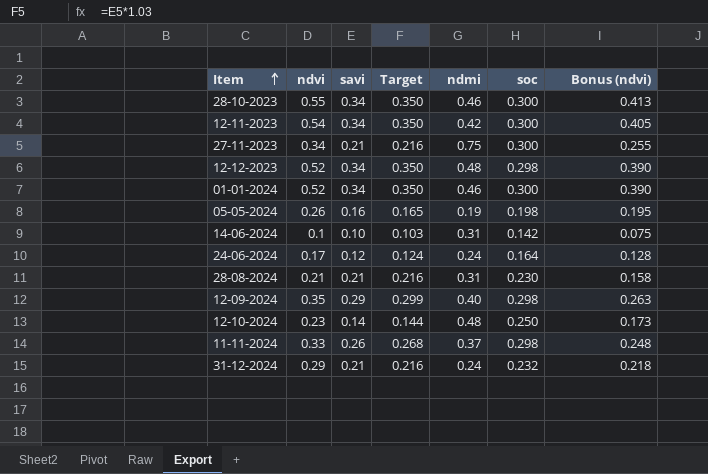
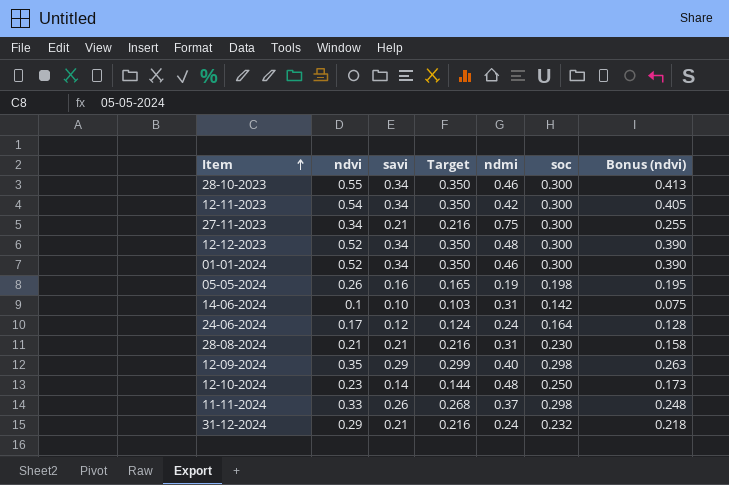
12-12-2023 | soc: 0.298 -> 0.300

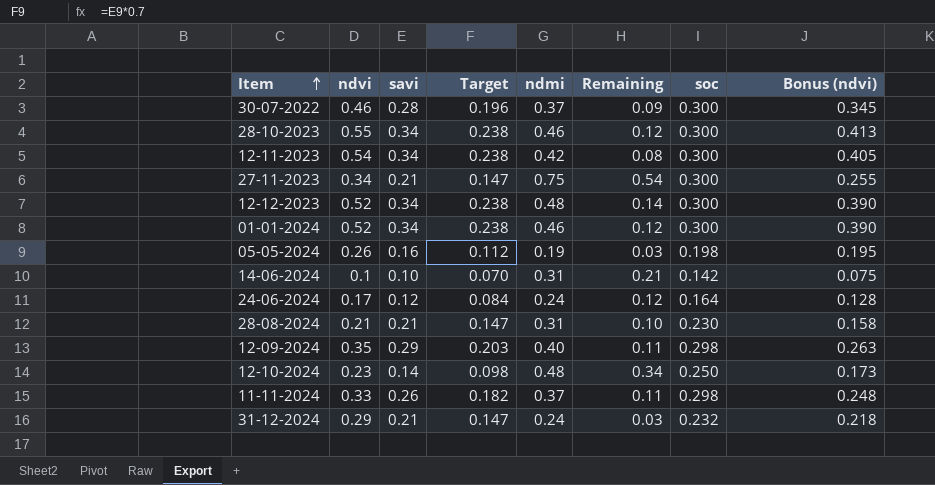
column Target | formula: [savi] * 1.03 -> [savi] * 0.7
column Remaining | formula: none -> [ndmi] - [savi]
row 30-07-2022: none -> 0.46 | 0.28 | 0.196 | 0.37 | 0.09 | 0.300 | 0.345

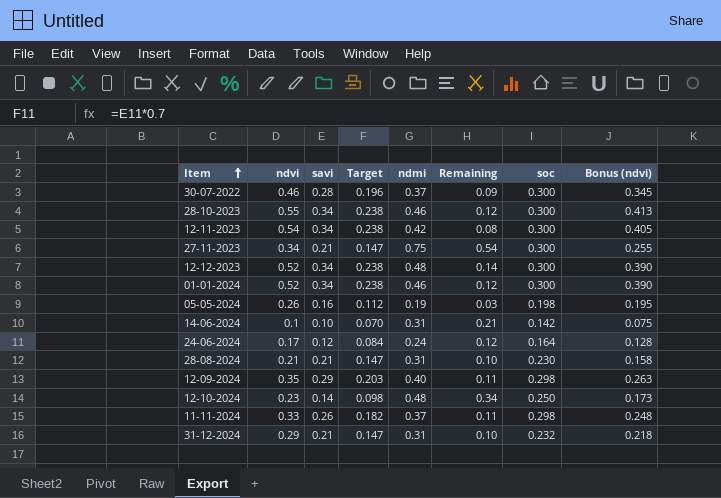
31-12-2024 | ndmi: 0.24 -> 0.31
31-12-2024 | Remaining: 0.03 -> 0.10

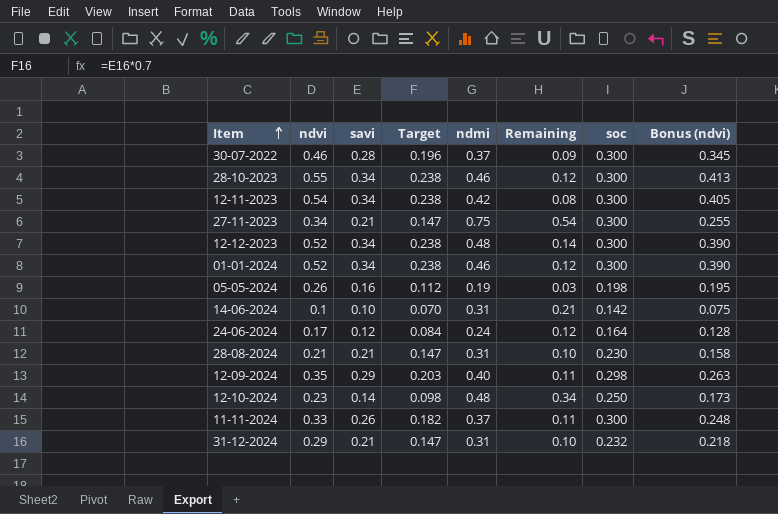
11-11-2024 | soc: 0.298 -> 0.300

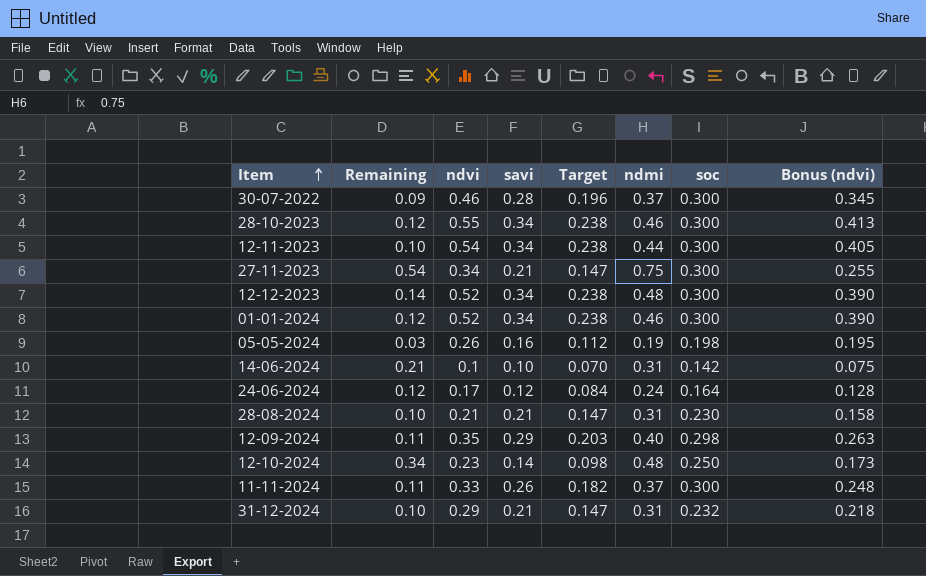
column Remaining | position: 6 -> 2
12-11-2023 | Remaining: 0.08 -> 0.10
12-11-2023 | ndmi: 0.42 -> 0.44

